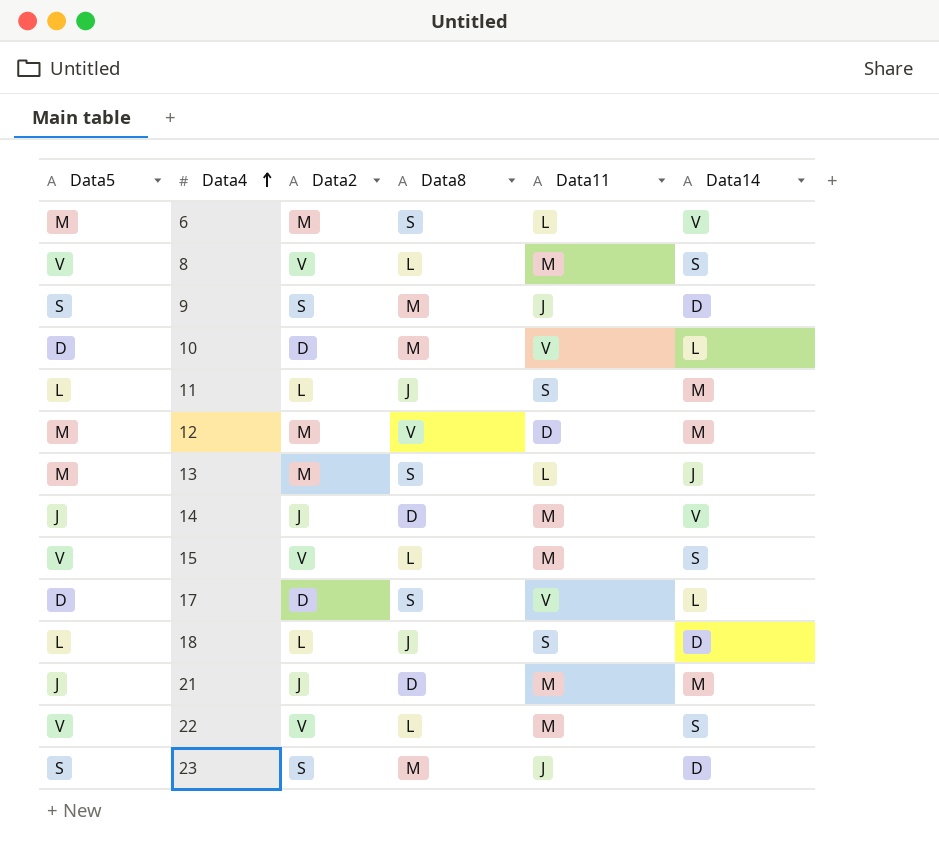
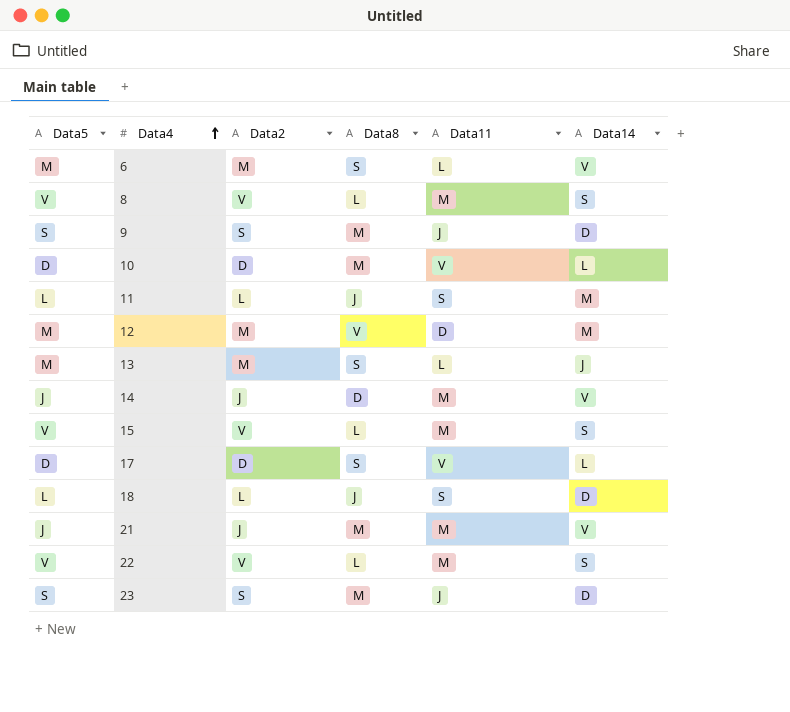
21 | Data8: D -> M
21 | Data14: M -> V

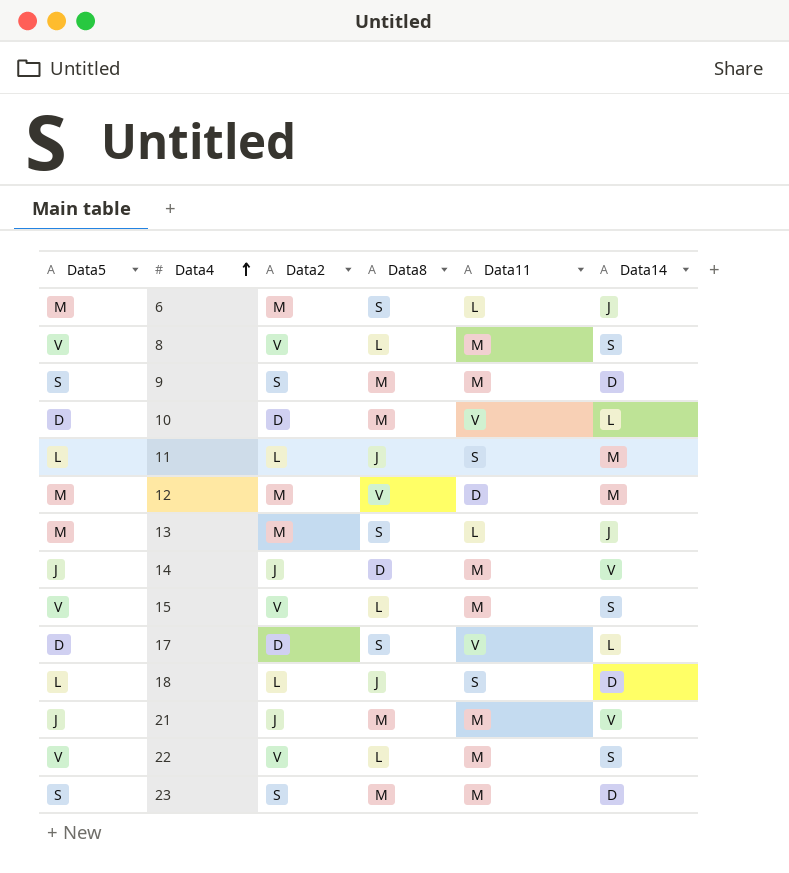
6 | Data14: V -> J
9 | Data11: J -> M
23 | Data11: J -> M

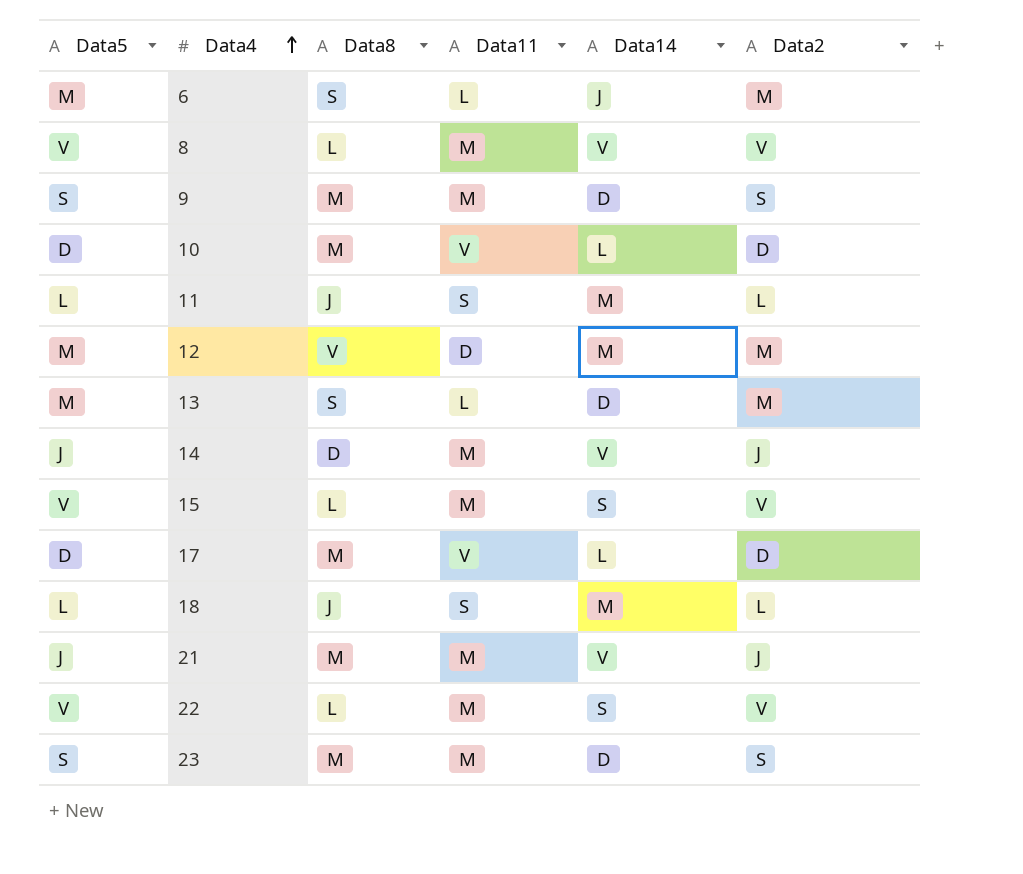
column Data2 | position: 3 -> 6
8 | Data14: S -> V
13 | Data14: J -> D
17 | Data8: S -> M
18 | Data14: D -> M

